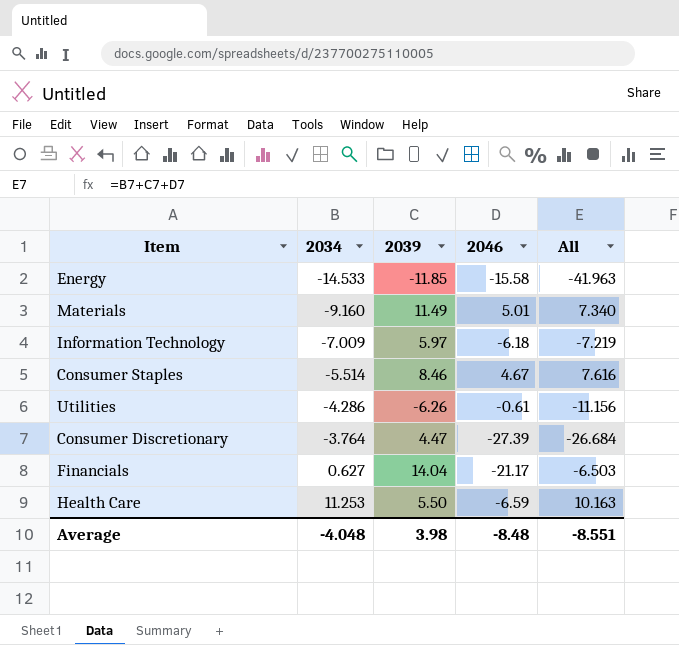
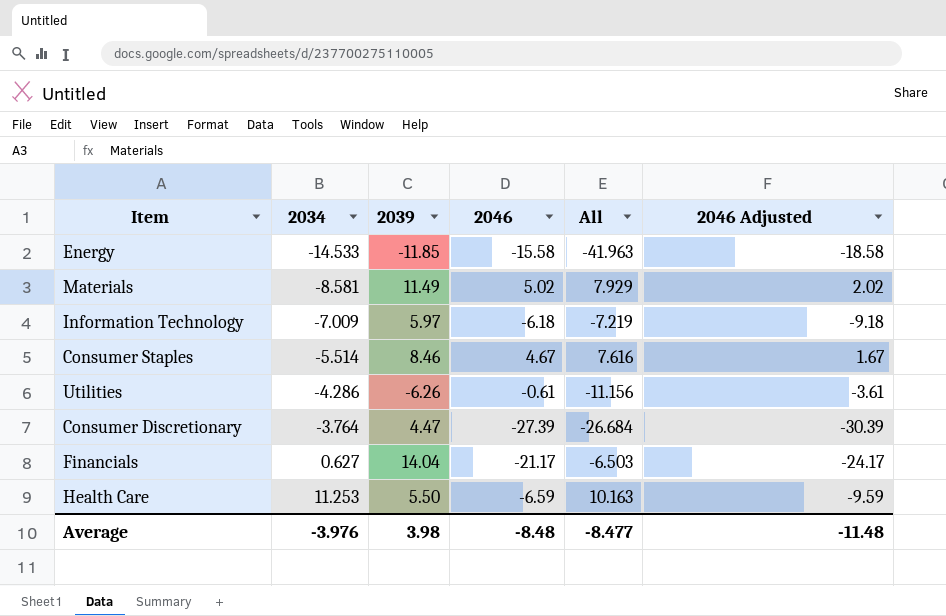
column 2046 Adjusted | formula: none -> [2046] - 3
Materials | 2034: -9.160 -> -8.581
Materials | 2046: 5.01 -> 5.02
Materials | All: 7.340 -> 7.929
Average | 2034: -4.048 -> -3.976
Average | All: -8.551 -> -8.477

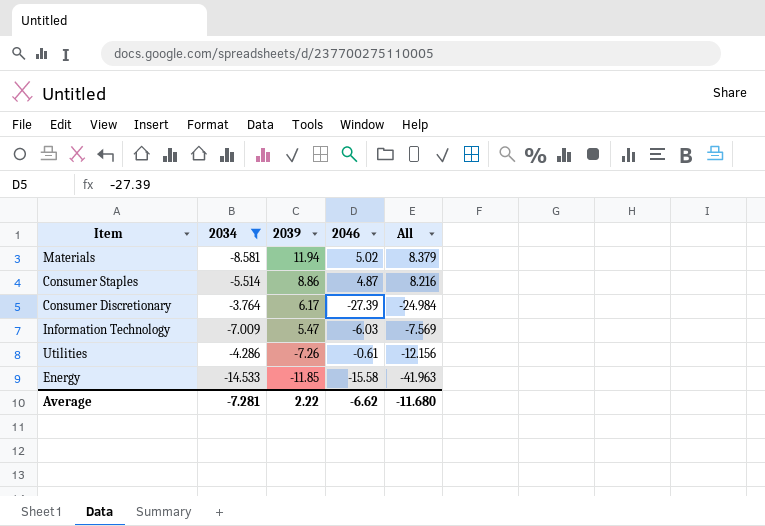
filter: none -> 2034 <= -3.764
row order: 2034 ascending -> 2039 descending
column 2046 Adjusted | formula: [2046] - 3 -> none
Materials | 2039: 11.49 -> 11.94
Materials | All: 7.929 -> 8.379
Consumer Staples | 2039: 8.46 -> 8.86
Consumer Staples | 2046: 4.67 -> 4.87
Consumer Staples | All: 7.616 -> 8.216
Consumer Discretionary | 2039: 4.47 -> 6.17
Consumer Discretionary | All: -26.684 -> -24.984
Information Technology | 2039: 5.97 -> 5.47
Information Technology | 2046: -6.18 -> -6.03
Information Technology | All: -7.219 -> -7.569
Utilities | 2039: -6.26 -> -7.26
Utilities | All: -11.156 -> -12.156
Average | 2034: -3.976 -> -7.281
Average | 2039: 3.98 -> 2.22
Average | 2046: -8.48 -> -6.62
Average | All: -8.477 -> -11.680

